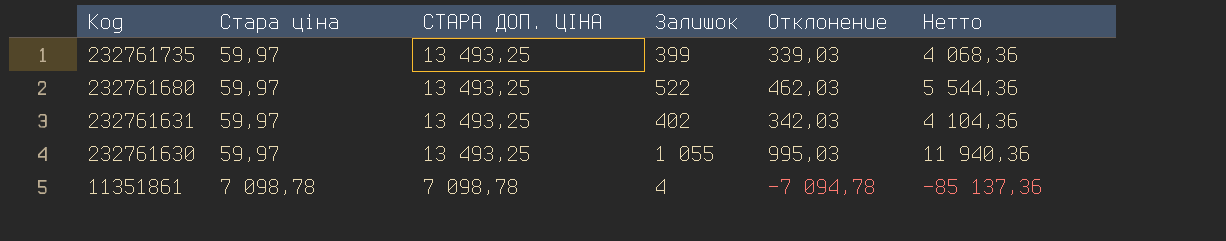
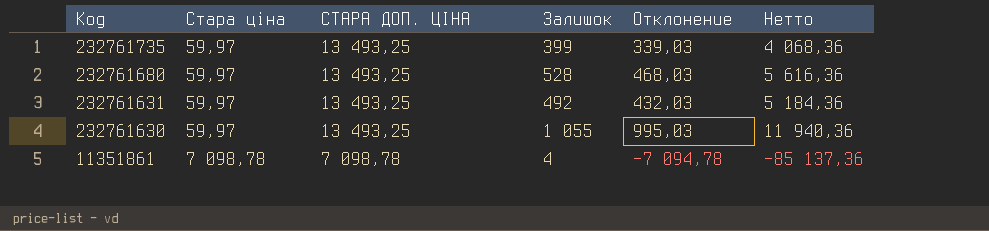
232761680 | Залишок: 522 -> 528
232761680 | Отклонение: 462,03 -> 468,03
232761680 | Нетто: 5 544,36 -> 5 616,36
232761631 | Залишок: 402 -> 492
232761631 | Отклонение: 342,03 -> 432,03
232761631 | Нетто: 4 104,36 -> 5 184,36

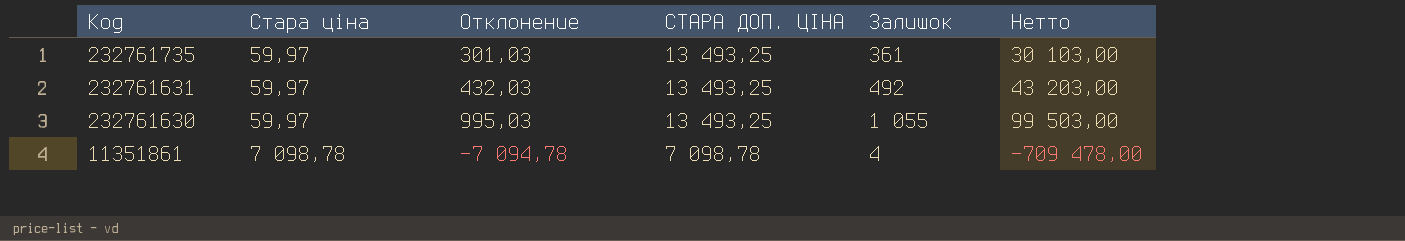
column Отклонение | position: 5 -> 3
column Нетто | formula: [Отклонение] * 12 -> [Отклонение] * 100
row 232761680: 59,97 | 13 493,25 | 528 | 468,03 | 5 616,36 -> none
232761735 | Отклонение: 339,03 -> 301,03
232761735 | Залишок: 399 -> 361

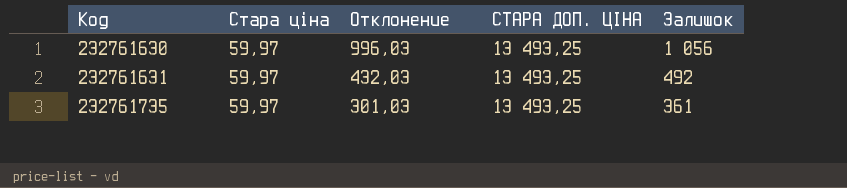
row order: Код descending -> Код ascending
column Нетто | formula: [Отклонение] * 100 -> none
row 11351861: 7 098,78 | -7 094,78 | 7 098,78 | 4 | -709 478,00 -> none
232761630 | Отклонение: 995,03 -> 996,03
232761630 | Залишок: 1 055 -> 1 056

